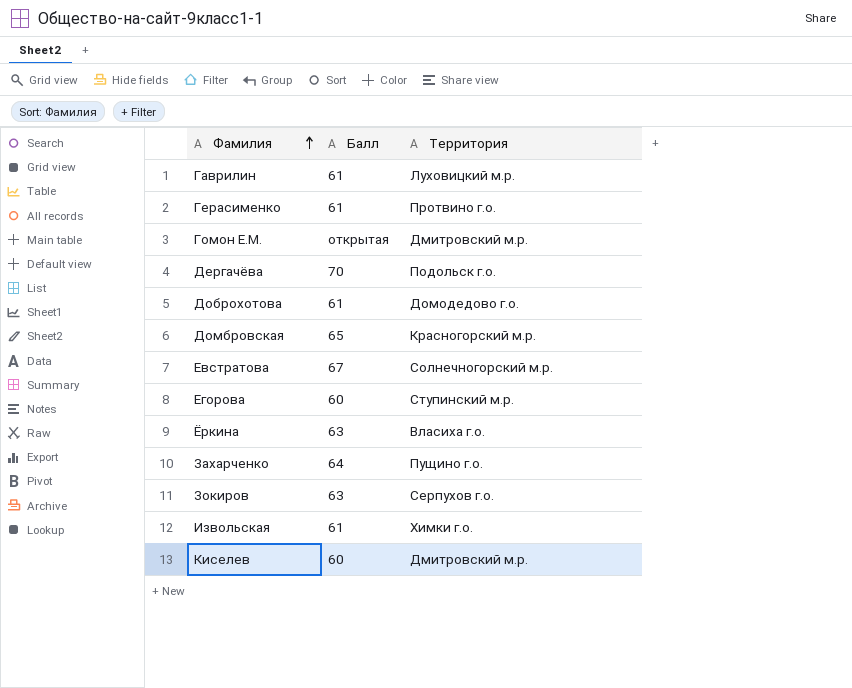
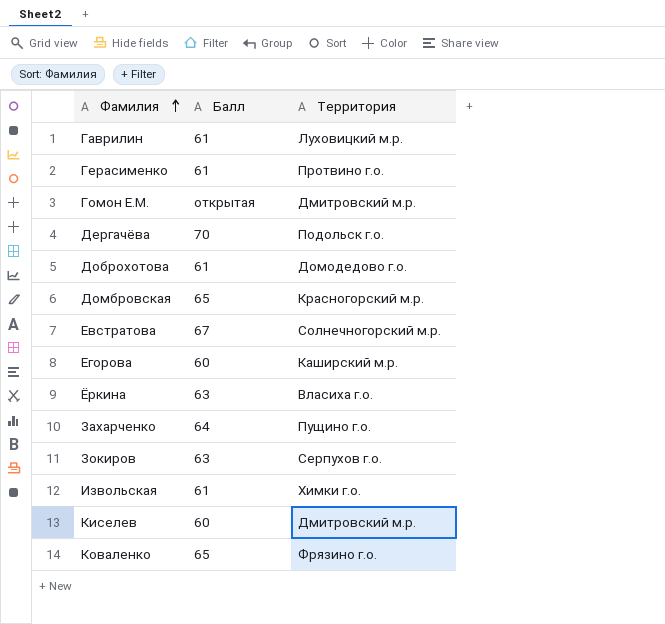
Егорова | Территория: Ступинский м.р. -> Каширский м.р.
row Коваленко: none -> 65 | Фрязино г.о.

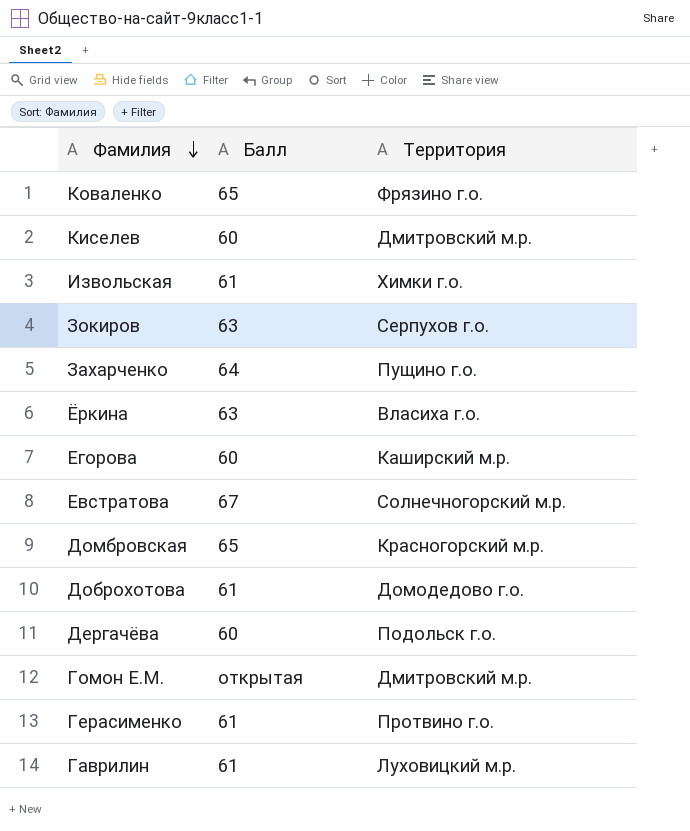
row order: Фамилия ascending -> Фамилия descending
Дергачёва | Балл: 70 -> 60

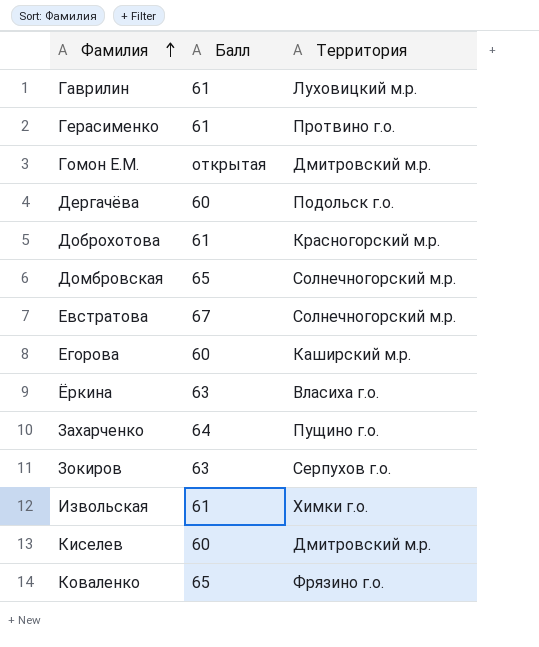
row order: Фамилия descending -> Фамилия ascending
Доброхотова | Территория: Домодедово г.о. -> Красногорский м.р.
Домбровская | Территория: Красногорский м.р. -> Солнечногорский м.р.

